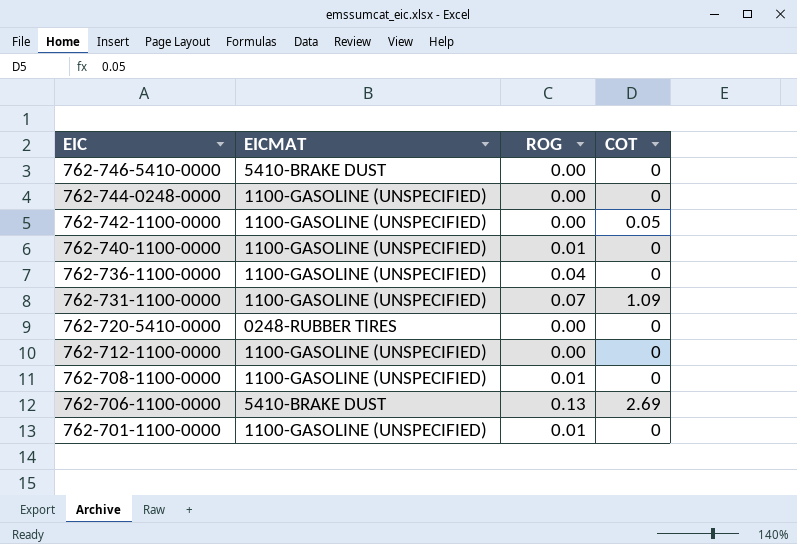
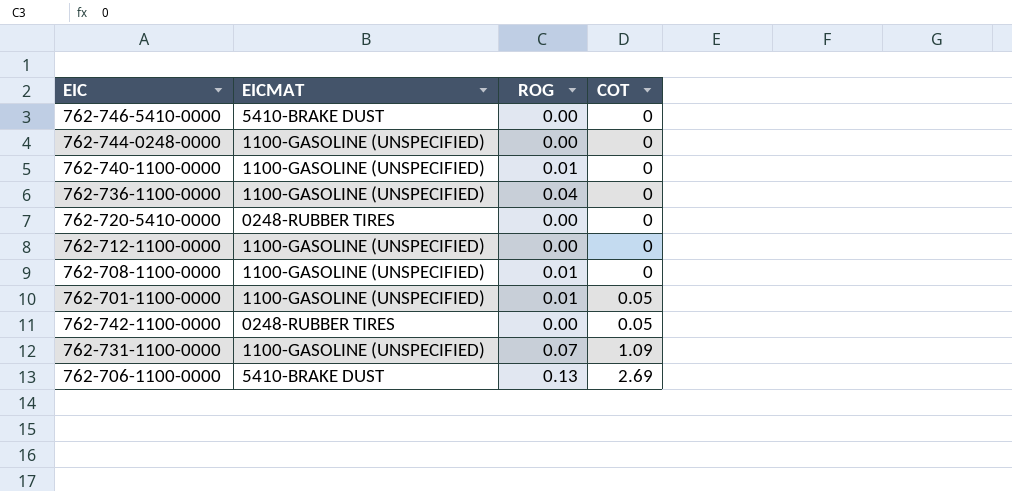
row order: EIC descending -> COT ascending
762-701-1100-0000 | COT: 0 -> 0.05
762-742-1100-0000 | EICMAT: 1100-GASOLINE (UNSPECIFIED) -> 0248-RUBBER TIRES

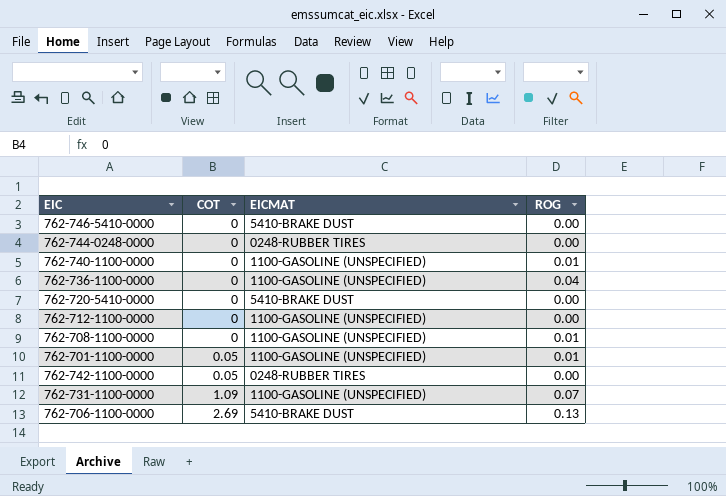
column COT | position: 4 -> 2
762-744-0248-0000 | EICMAT: 1100-GASOLINE (UNSPECIFIED) -> 0248-RUBBER TIRES
762-720-5410-0000 | EICMAT: 0248-RUBBER TIRES -> 5410-BRAKE DUST

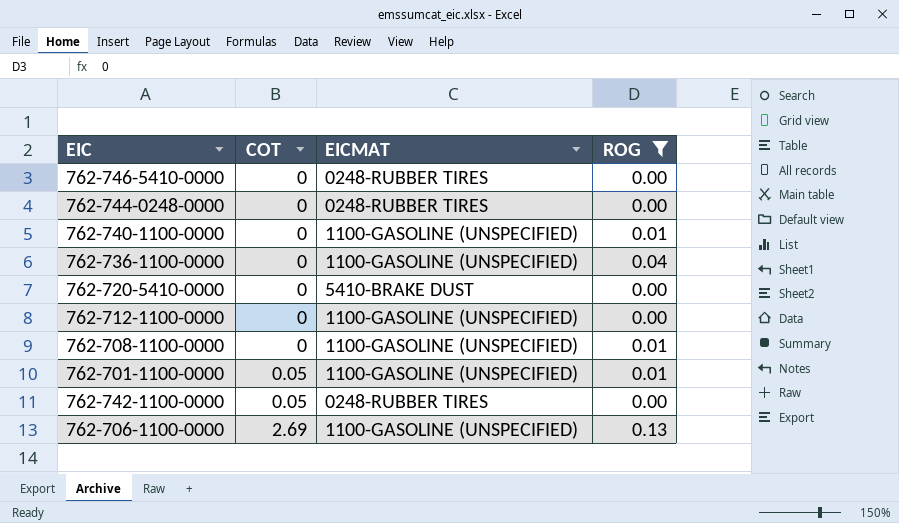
filter: none -> ROG != 0.07
762-746-5410-0000 | EICMAT: 5410-BRAKE DUST -> 0248-RUBBER TIRES
762-706-1100-0000 | EICMAT: 5410-BRAKE DUST -> 1100-GASOLINE (UNSPECIFIED)

